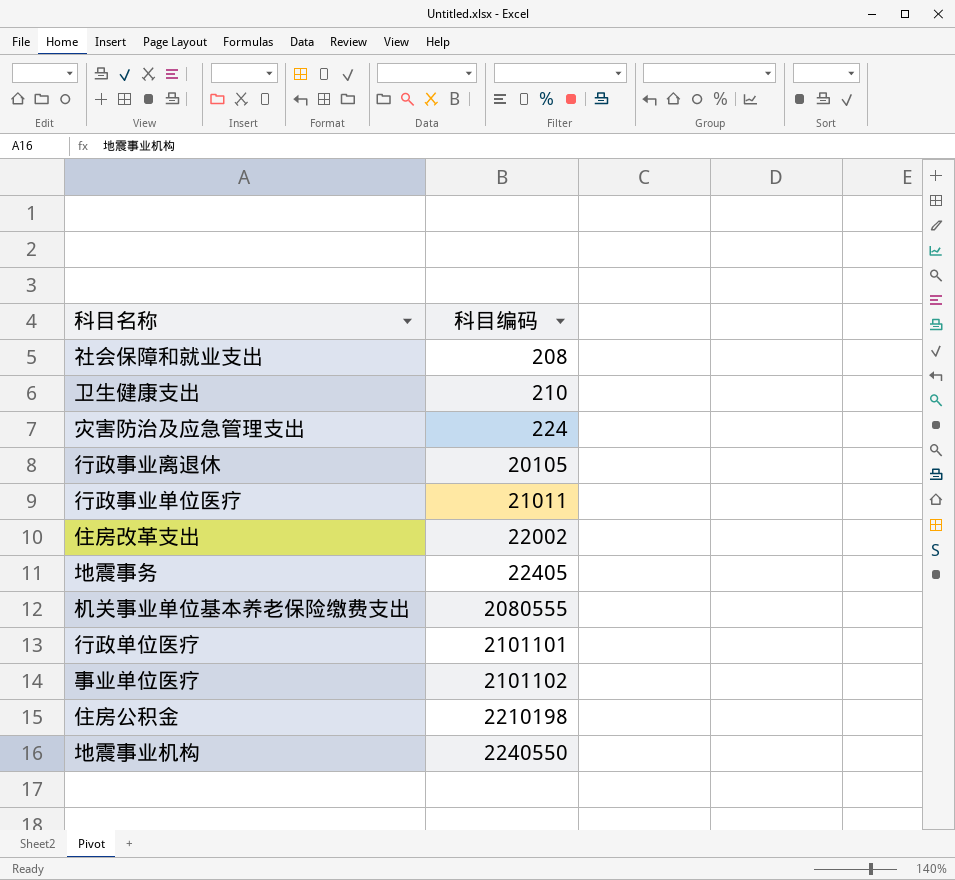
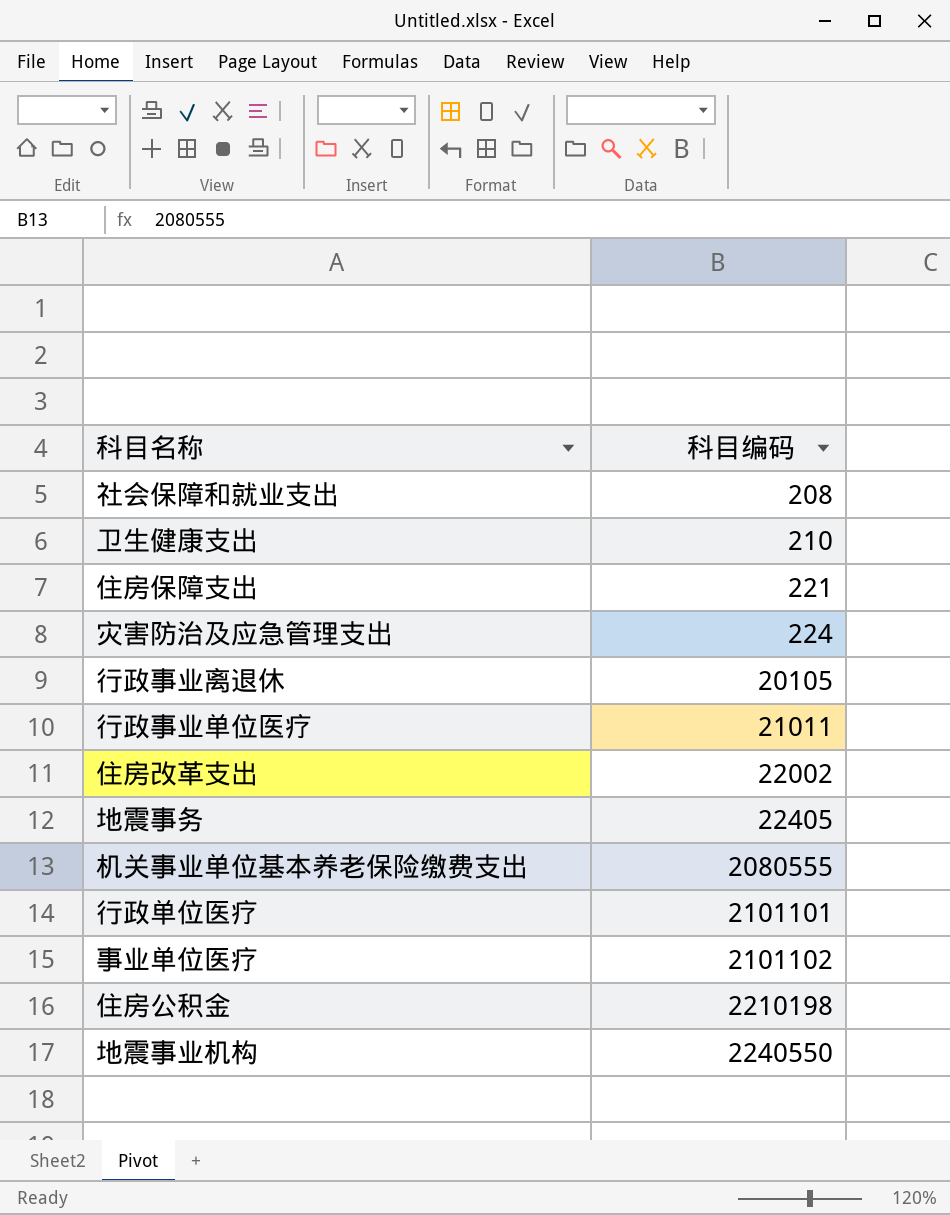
row 住房保障支出: none -> 221

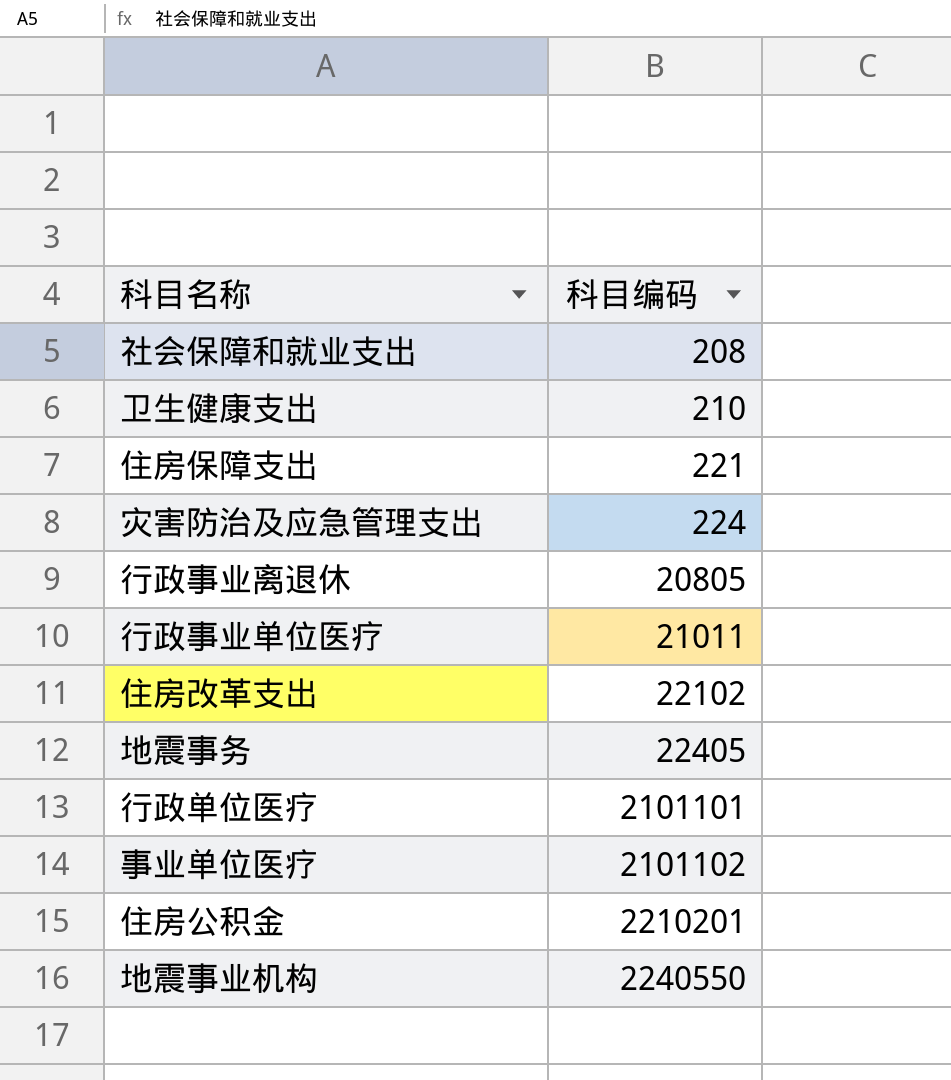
row 机关事业单位基本养老保险缴费支出: 2080555 -> none
行政事业离退休 | 科目编码: 20105 -> 20805
住房改革支出 | 科目编码: 22002 -> 22102
住房公积金 | 科目编码: 2210198 -> 2210201

